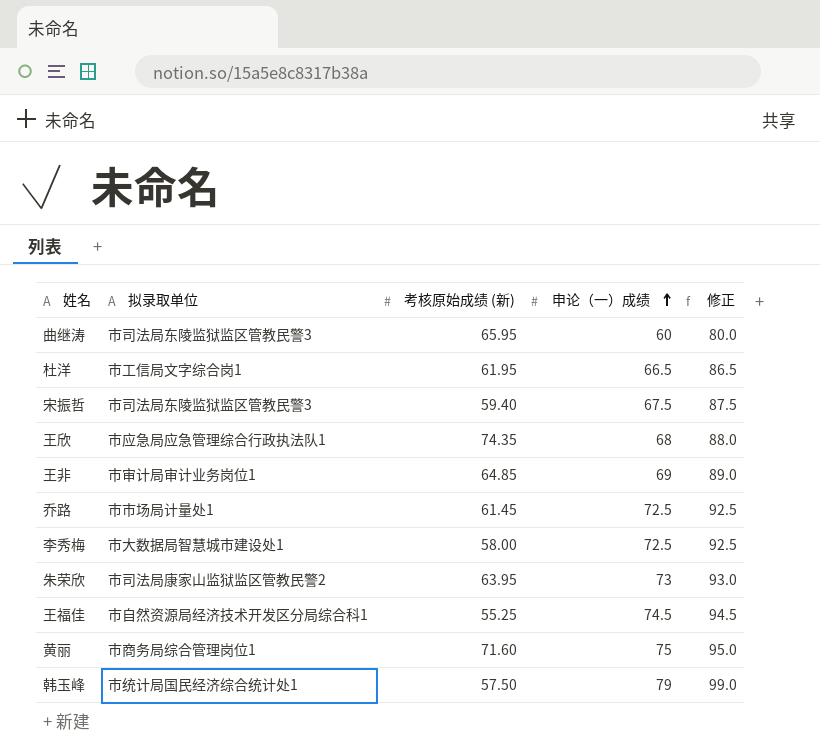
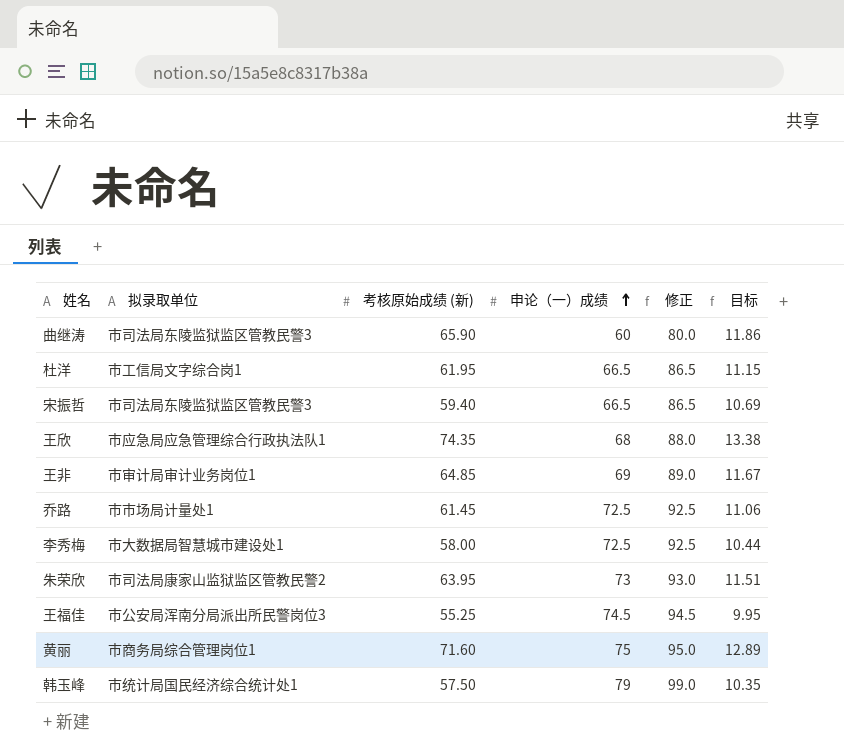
column 目标 | formula: none -> [考核原始成绩 (新)] * 0.18
曲继涛 | 考核原始成绩 (新): 65.95 -> 65.90
宋振哲 | 申论（一）成绩: 67.5 -> 66.5
宋振哲 | 修正: 87.5 -> 86.5
王福佳 | 拟录取单位: 市自然资源局经济技术开发区分局综合科1 -> 市公安局浑南分局派出所民警岗位3

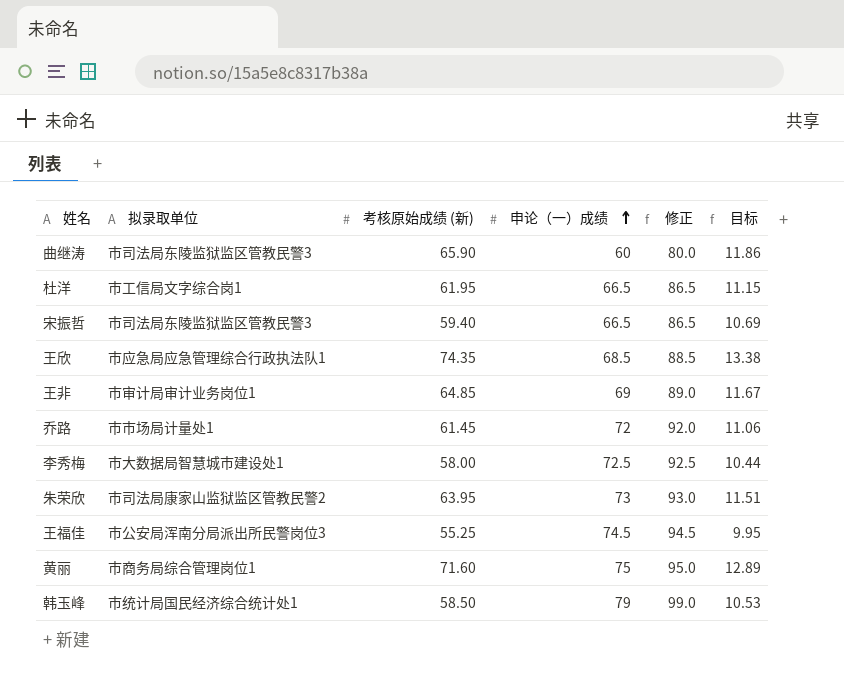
王欣 | 申论（一）成绩: 68 -> 68.5
王欣 | 修正: 88.0 -> 88.5
乔路 | 申论（一）成绩: 72.5 -> 72
乔路 | 修正: 92.5 -> 92.0
韩玉峰 | 考核原始成绩 (新): 57.50 -> 58.50
韩玉峰 | 目标: 10.35 -> 10.53

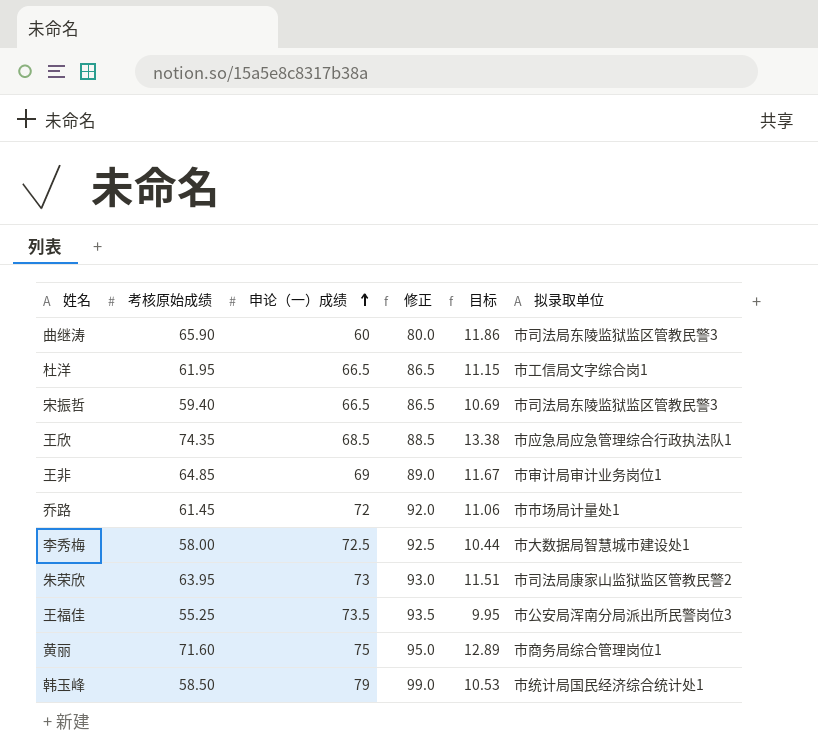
column name: 考核原始成绩 (新) -> 考核原始成绩
column 拟录取单位 | position: 2 -> 6
王福佳 | 申论（一）成绩: 74.5 -> 73.5
王福佳 | 修正: 94.5 -> 93.5

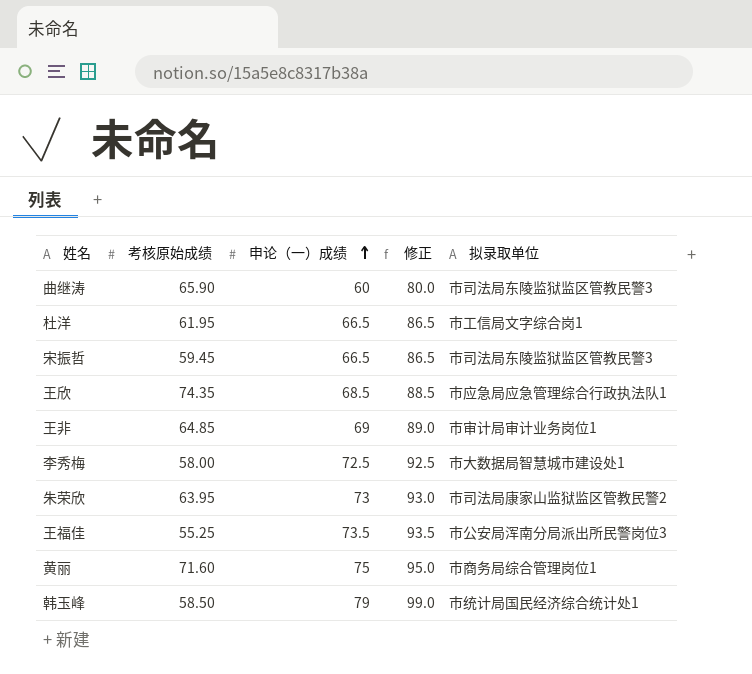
column 目标 | formula: [考核原始成绩] * 0.18 -> none
row 乔路: 61.45 | 72 | 92.0 | 11.06 | 市市场局计量处1 -> none
宋振哲 | 考核原始成绩: 59.40 -> 59.45

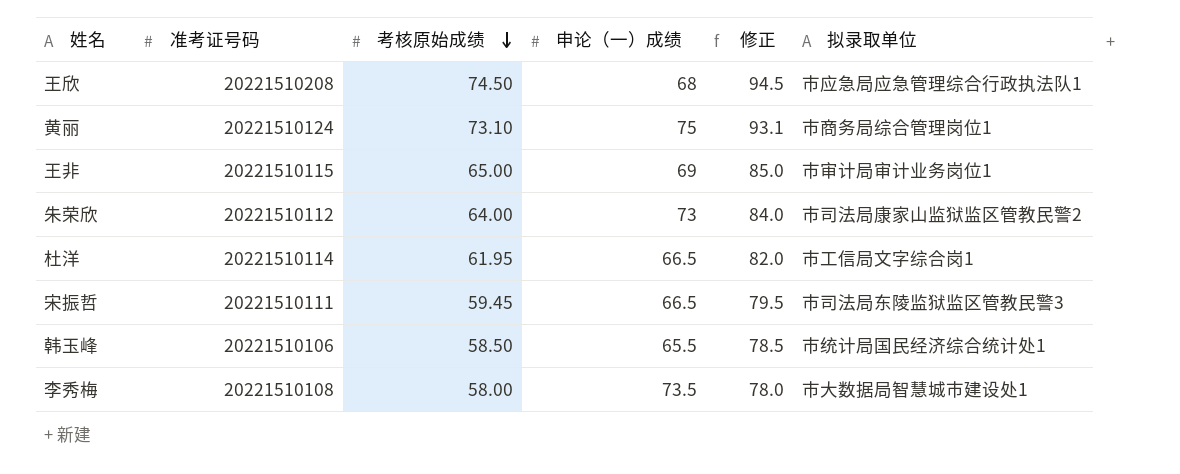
row order: 申论（一）成绩 ascending -> 考核原始成绩 descending
column 准考证号码 | position: none -> 2
column 修正 | formula: [申论（一）成绩] + 20 -> [考核原始成绩] + 20
row 曲继涛: 65.90 | 60 | 80.0 | 市司法局东陵监狱监区管教民警3 -> none
row 王福佳: 55.25 | 73.5 | 93.5 | 市公安局浑南分局派出所民警岗位3 -> none
王欣 | 考核原始成绩: 74.35 -> 74.50
王欣 | 申论（一）成绩: 68.5 -> 68
黄丽 | 考核原始成绩: 71.60 -> 73.10
王非 | 考核原始成绩: 64.85 -> 65.00
朱荣欣 | 考核原始成绩: 63.95 -> 64.00
韩玉峰 | 申论（一）成绩: 79 -> 65.5
李秀梅 | 申论（一）成绩: 72.5 -> 73.5

